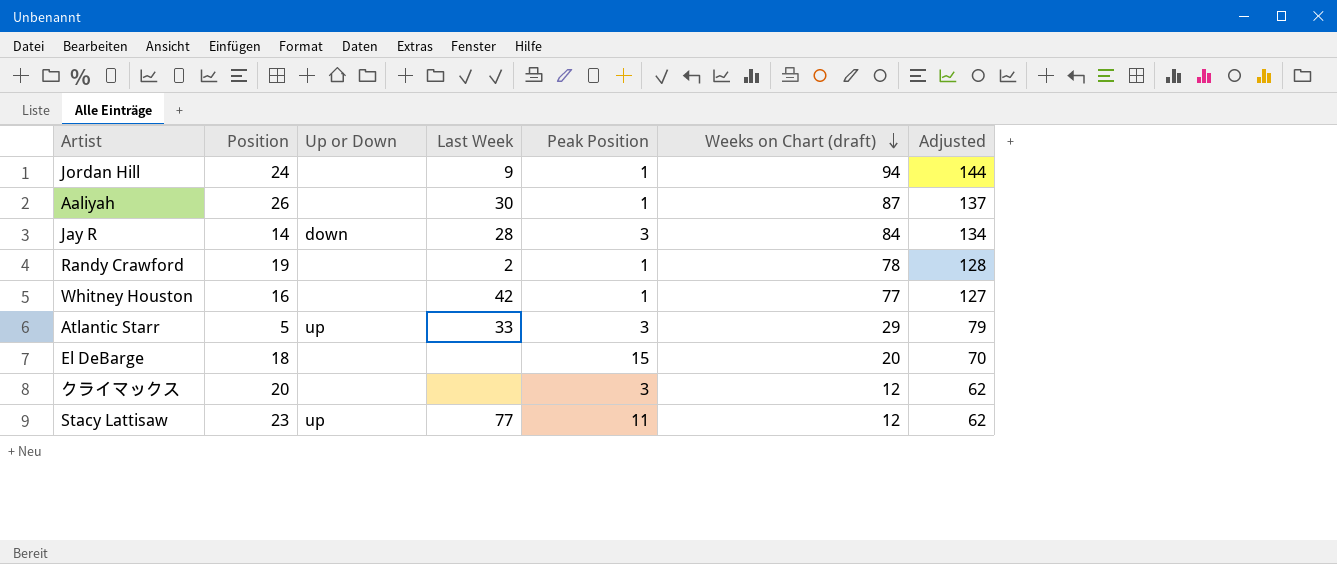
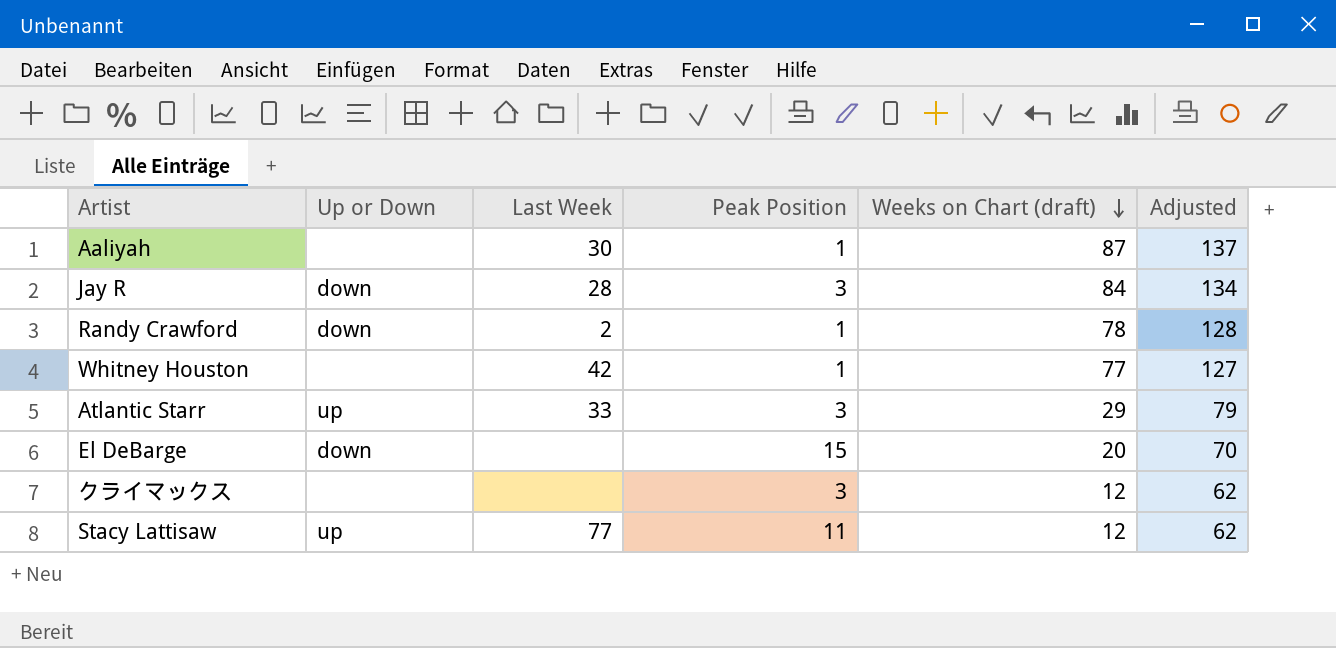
column Position | position: 2 -> none
row Jordan Hill: 24 | none | 9 | 1 | 94 | 144 -> none
Randy Crawford | Up or Down: none -> down
El DeBarge | Up or Down: none -> down

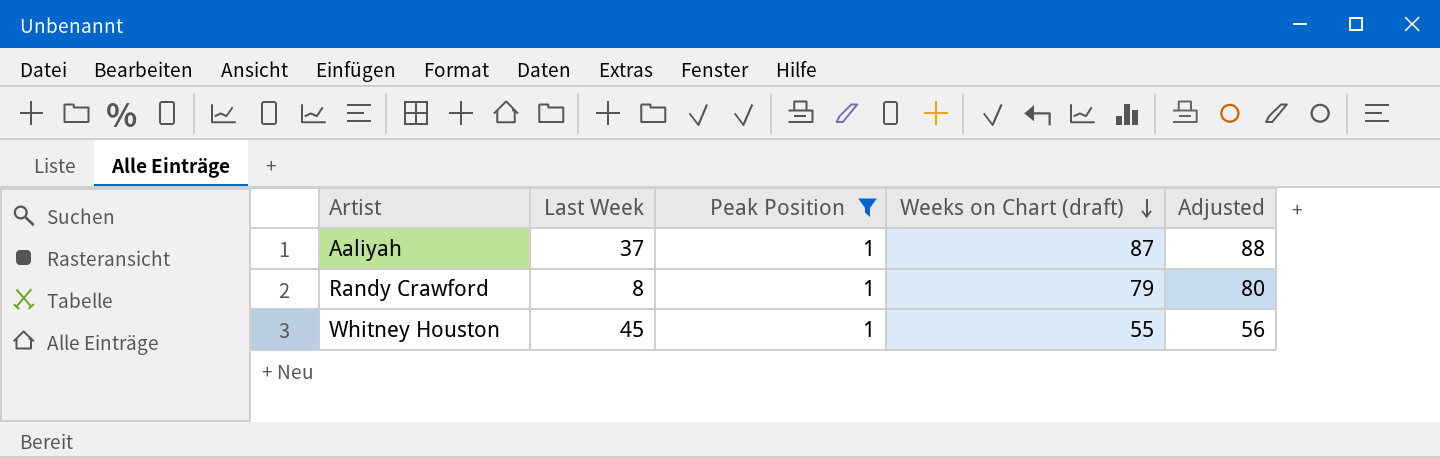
filter: none -> Peak Position = 1
column Up or Down | position: 2 -> none
column Adjusted | formula: [Weeks on Chart (draft)] + 50 -> [Weeks on Chart (draft)] + 1
Aaliyah | Last Week: 30 -> 37
Randy Crawford | Last Week: 2 -> 8
Randy Crawford | Weeks on Chart (draft): 78 -> 79
Whitney Houston | Last Week: 42 -> 45
Whitney Houston | Weeks on Chart (draft): 77 -> 55

